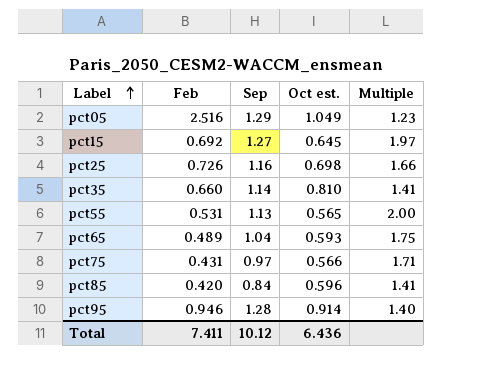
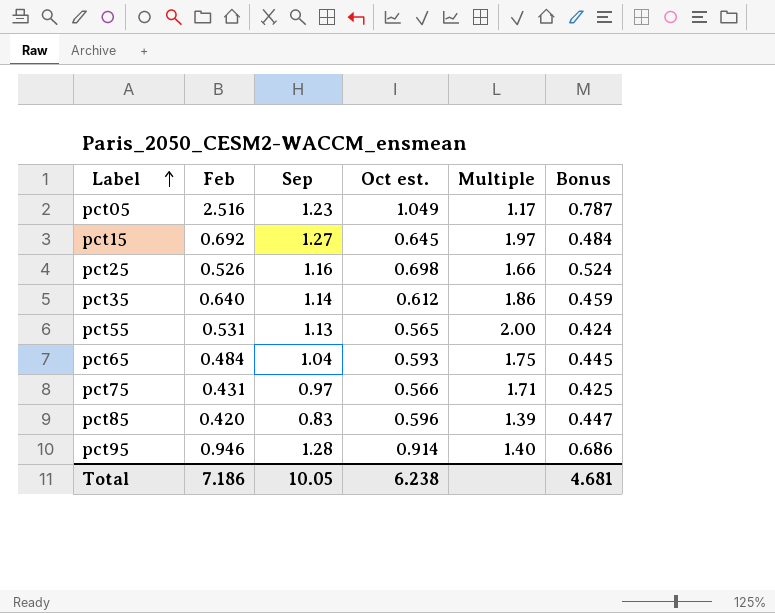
column Bonus | formula: none -> [Oct est.] * 0.75
pct05 | Sep: 1.29 -> 1.23
pct05 | Multiple: 1.23 -> 1.17
pct25 | Feb: 0.726 -> 0.526
pct35 | Feb: 0.660 -> 0.640
pct35 | Oct est.: 0.810 -> 0.612
pct35 | Multiple: 1.41 -> 1.86
pct65 | Feb: 0.489 -> 0.484
pct85 | Sep: 0.84 -> 0.83
pct85 | Multiple: 1.41 -> 1.39
Total | Feb: 7.411 -> 7.186
Total | Sep: 10.12 -> 10.05
Total | Oct est.: 6.436 -> 6.238

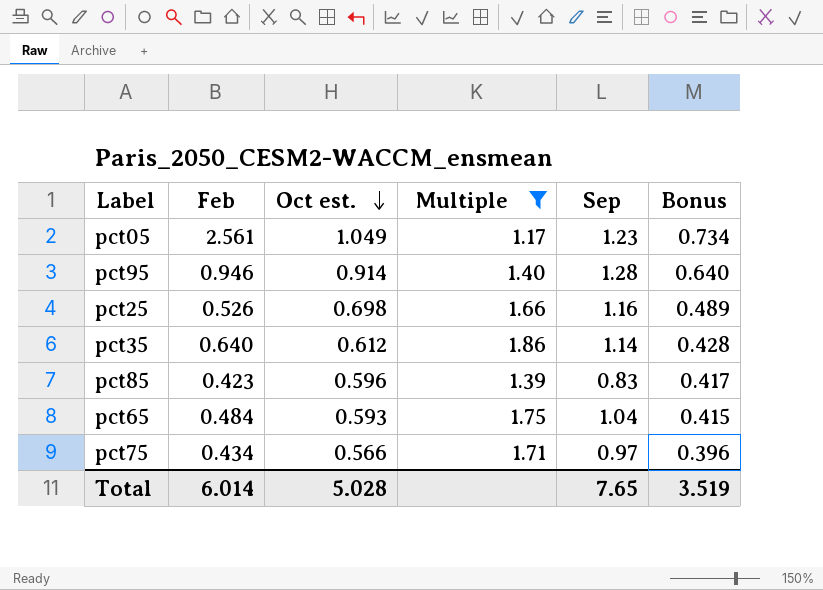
filter: none -> Multiple <= 1.86
row order: Label ascending -> Oct est. descending
column Sep | position: 3 -> 5
column Bonus | formula: [Oct est.] * 0.75 -> [Oct est.] * 0.7
pct05 | Feb: 2.516 -> 2.561
pct85 | Feb: 0.420 -> 0.423
pct75 | Feb: 0.431 -> 0.434
Total | Feb: 7.186 -> 6.014
Total | Oct est.: 6.238 -> 5.028
Total | Sep: 10.05 -> 7.65
Total | Bonus: 4.681 -> 3.519

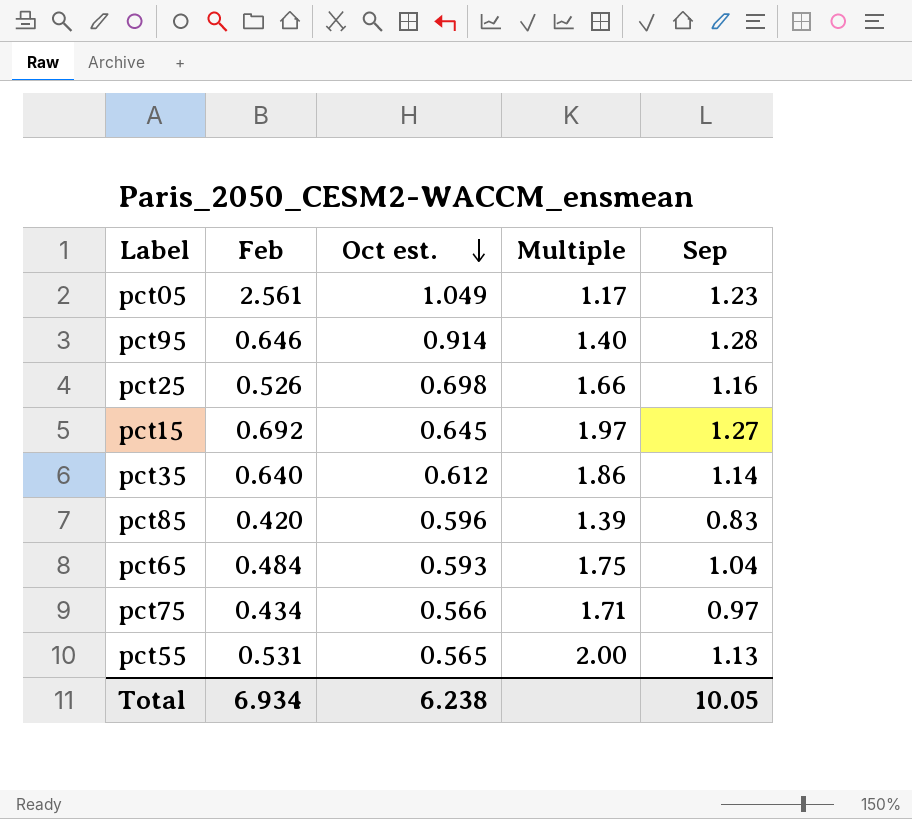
filter: Multiple <= 1.86 -> none
column Bonus | formula: [Oct est.] * 0.7 -> none
pct95 | Feb: 0.946 -> 0.646
pct85 | Feb: 0.423 -> 0.420
Total | Feb: 6.014 -> 6.934
Total | Oct est.: 5.028 -> 6.238
Total | Sep: 7.65 -> 10.05

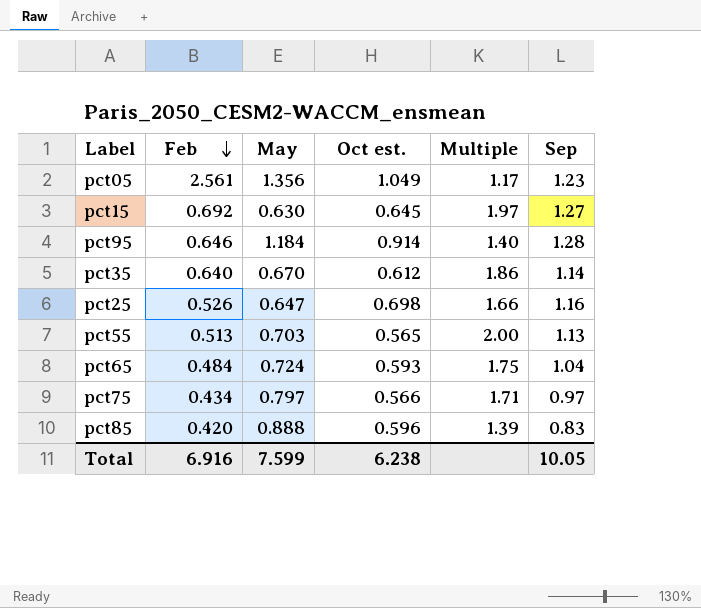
row order: Oct est. descending -> Feb descending
column May | position: none -> 3
pct55 | Feb: 0.531 -> 0.513
Total | Feb: 6.934 -> 6.916

